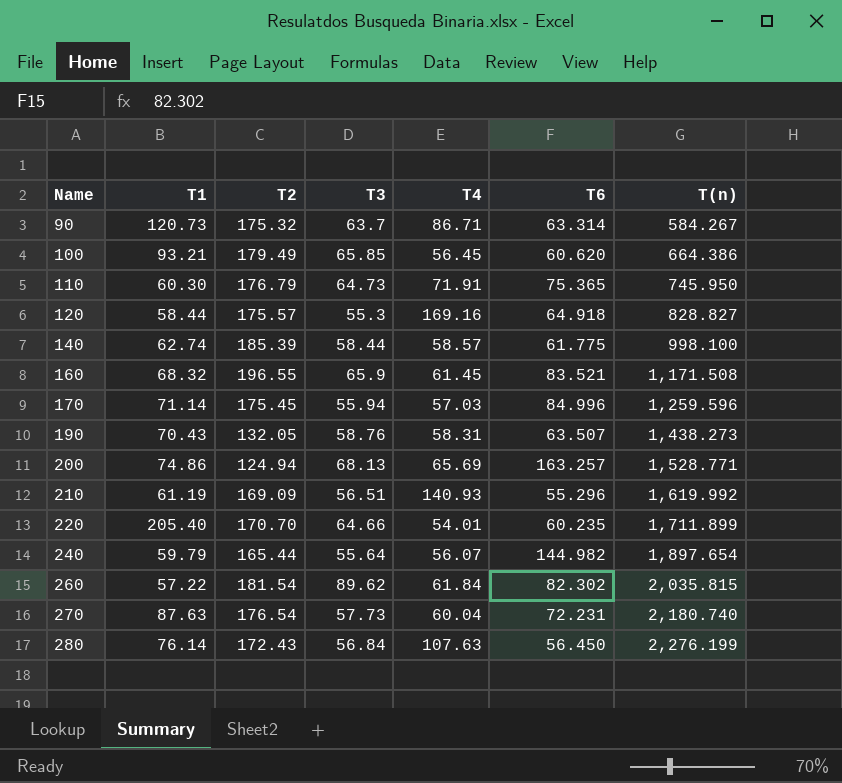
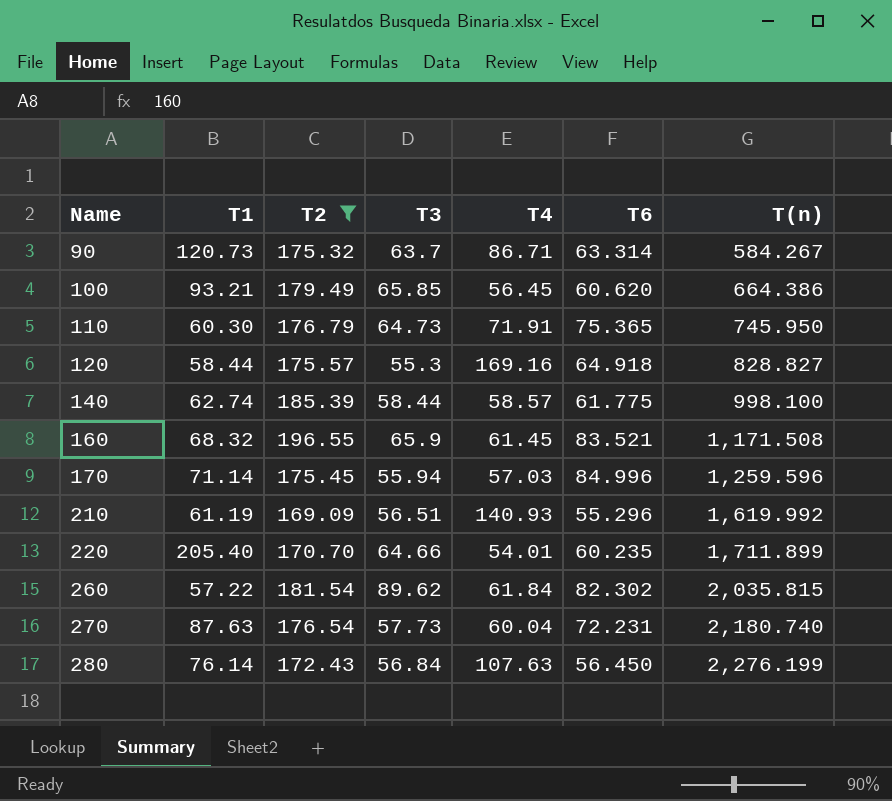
filter: none -> T2 >= 169.09

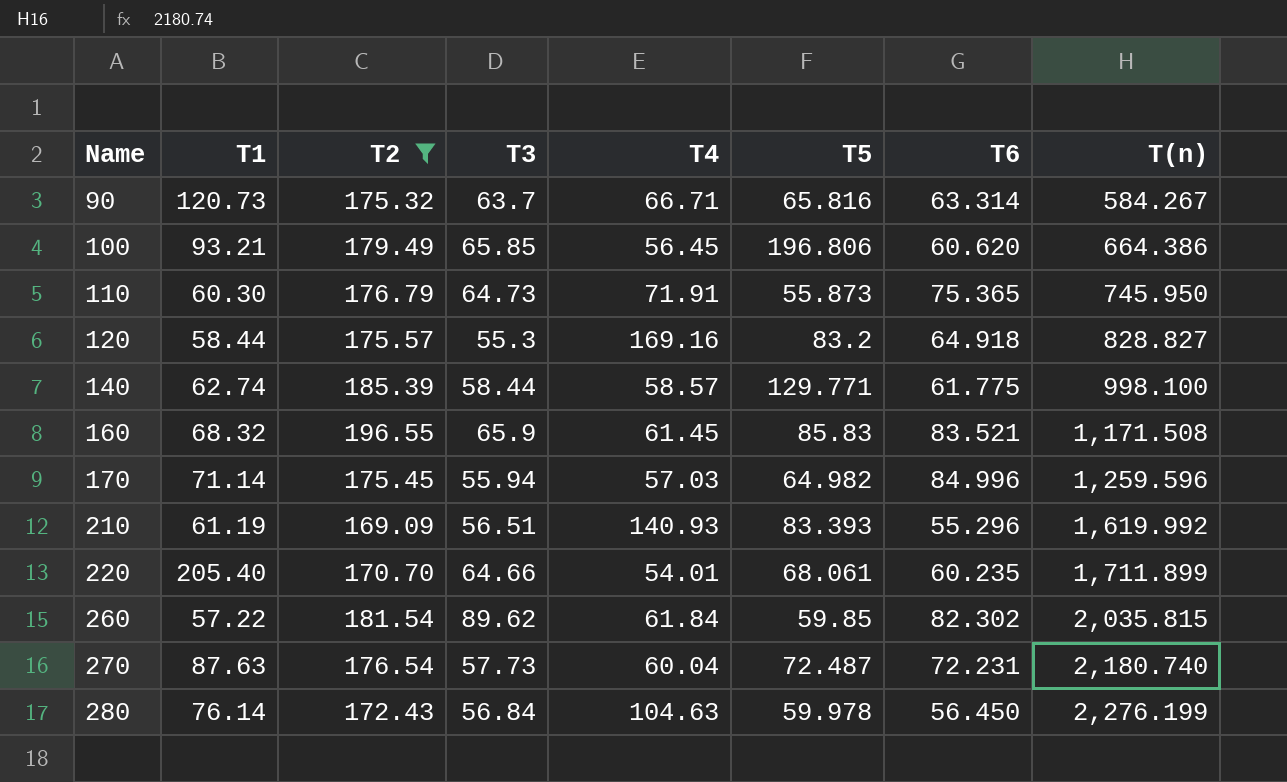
column T5 | position: none -> 6
90 | T4: 86.71 -> 66.71
280 | T4: 107.63 -> 104.63

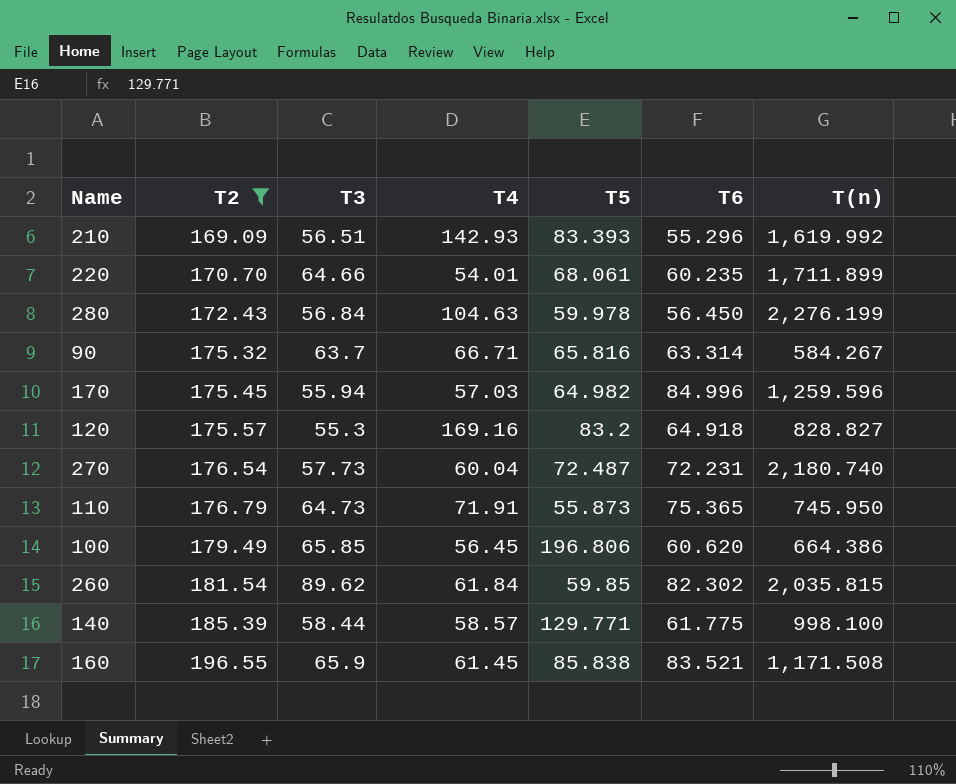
row order: Name ascending -> T2 ascending
column T1 | position: 2 -> none
210 | T4: 140.93 -> 142.93
160 | T5: 85.83 -> 85.838

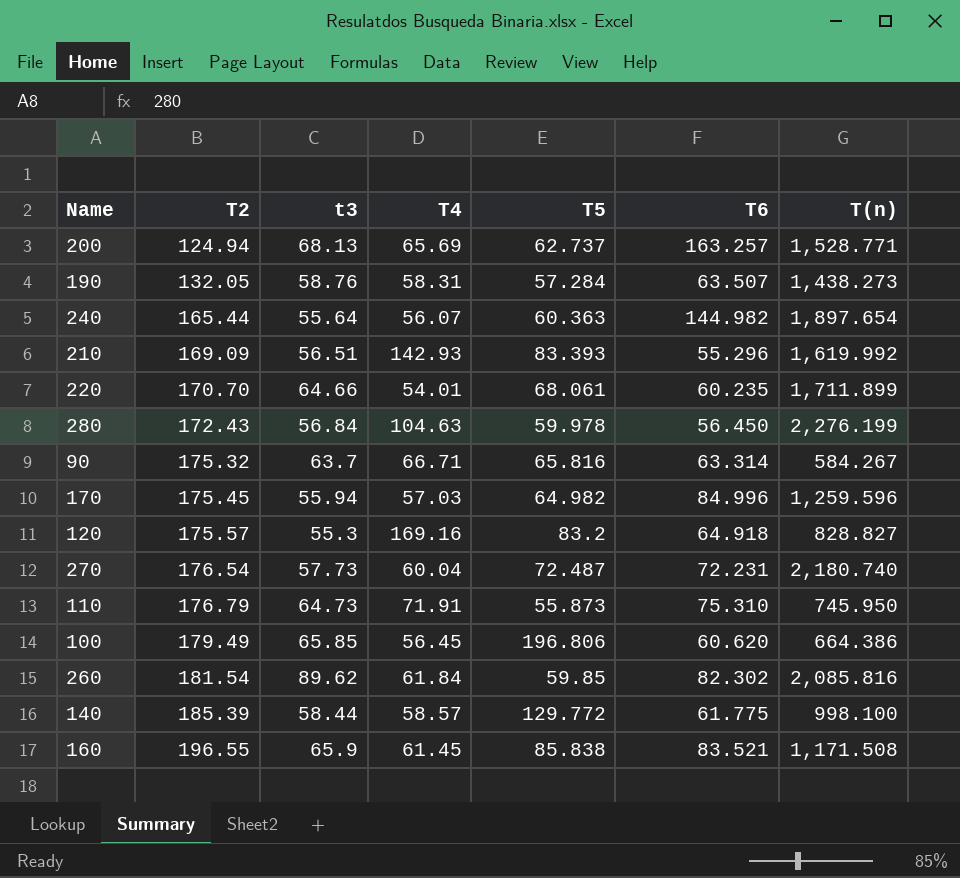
filter: T2 >= 169.09 -> none
column name: T3 -> t3
110 | T6: 75.365 -> 75.310
260 | T(n): 2,035.815 -> 2,085.816
140 | T5: 129.771 -> 129.772

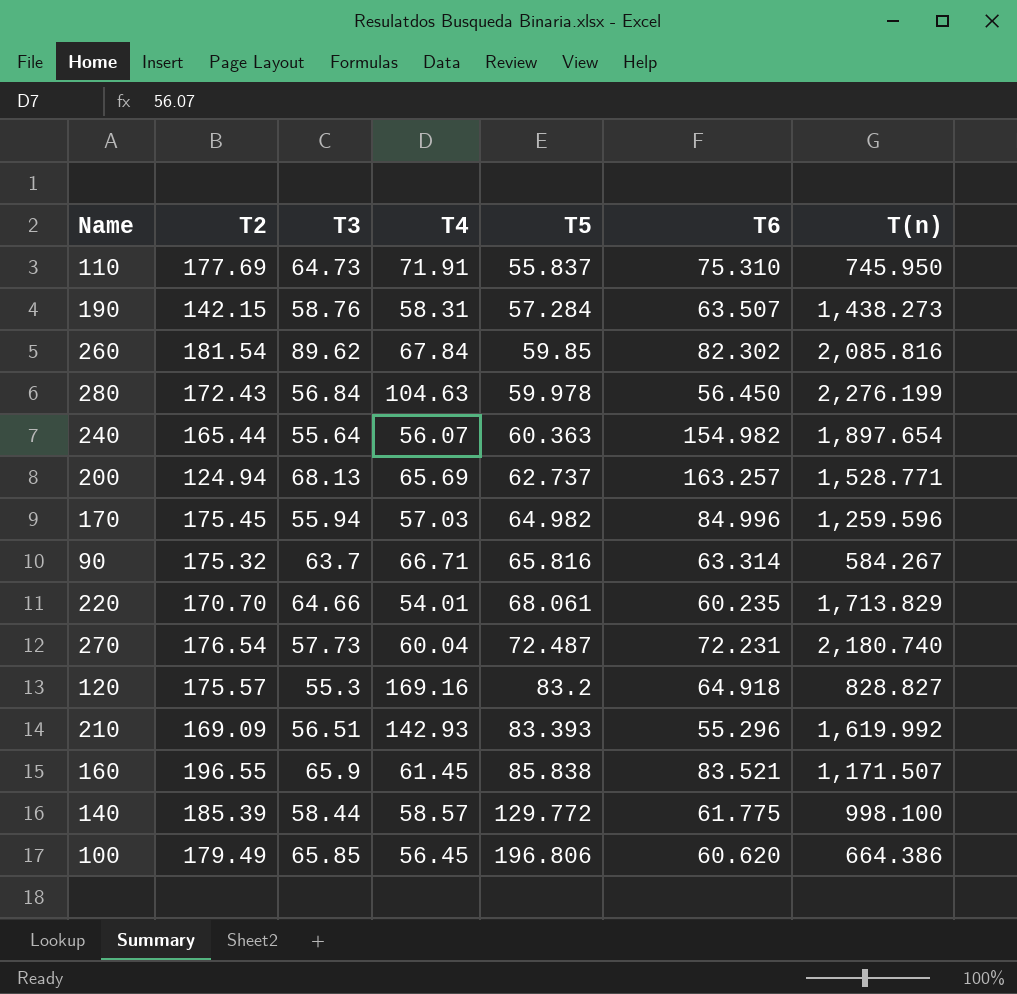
row order: T2 ascending -> T5 ascending
column name: t3 -> T3
110 | T2: 176.79 -> 177.69
110 | T5: 55.873 -> 55.837
190 | T2: 132.05 -> 142.15
260 | T4: 61.84 -> 67.84
240 | T6: 144.982 -> 154.982
220 | T(n): 1,711.899 -> 1,713.829
160 | T(n): 1,171.508 -> 1,171.507

